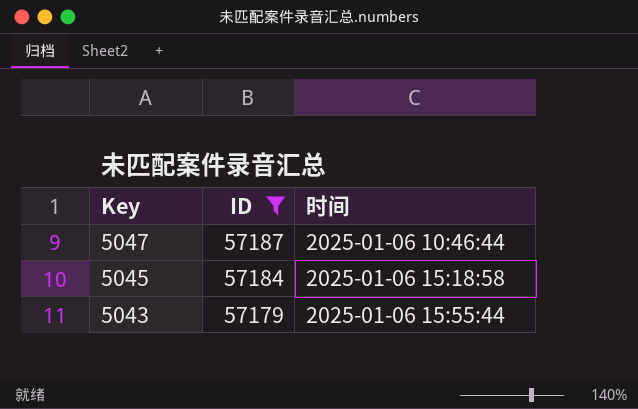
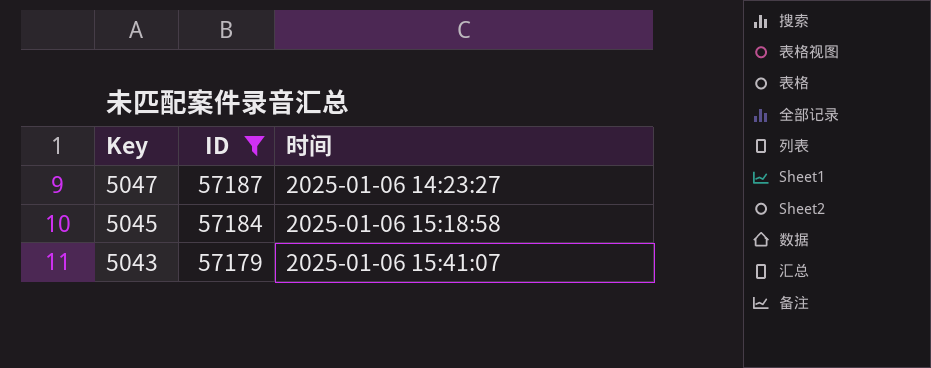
5047 | 时间: 2025-01-06 10:46:44 -> 2025-01-06 14:23:27
5043 | 时间: 2025-01-06 15:55:44 -> 2025-01-06 15:41:07

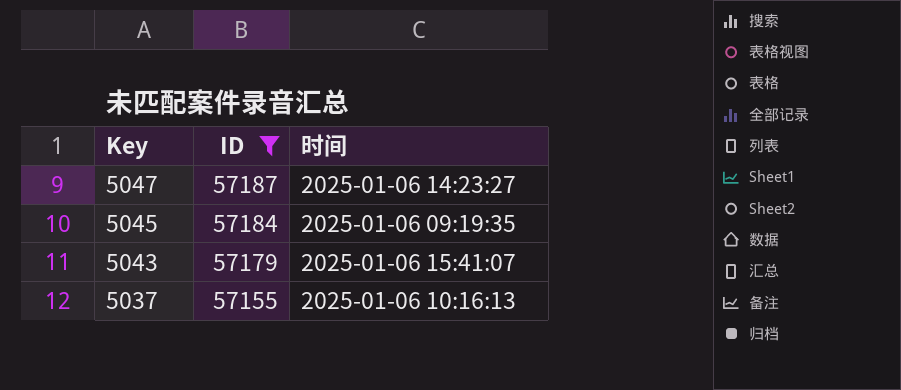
5045 | 时间: 2025-01-06 15:18:58 -> 2025-01-06 09:19:35
row 5037: none -> 57155 | 2025-01-06 10:16:13

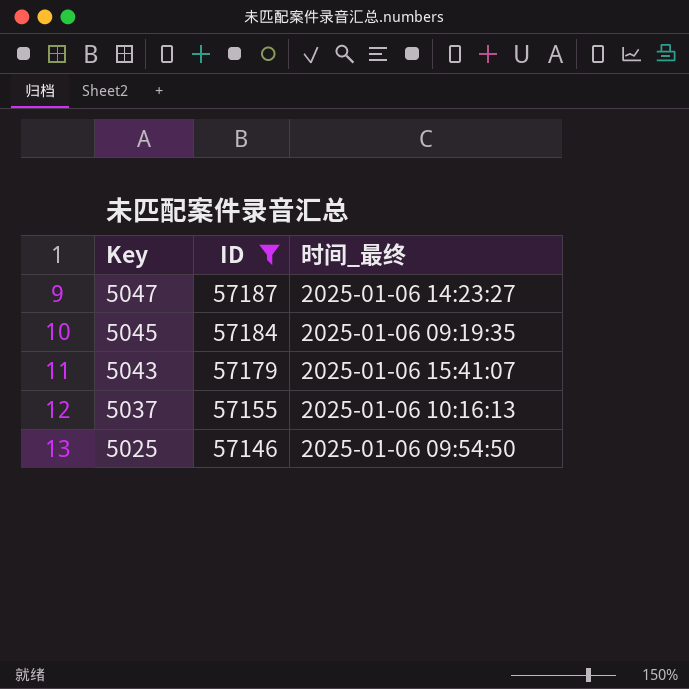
column name: 时间 -> 时间_最终
row 5025: none -> 57146 | 2025-01-06 09:54:50

